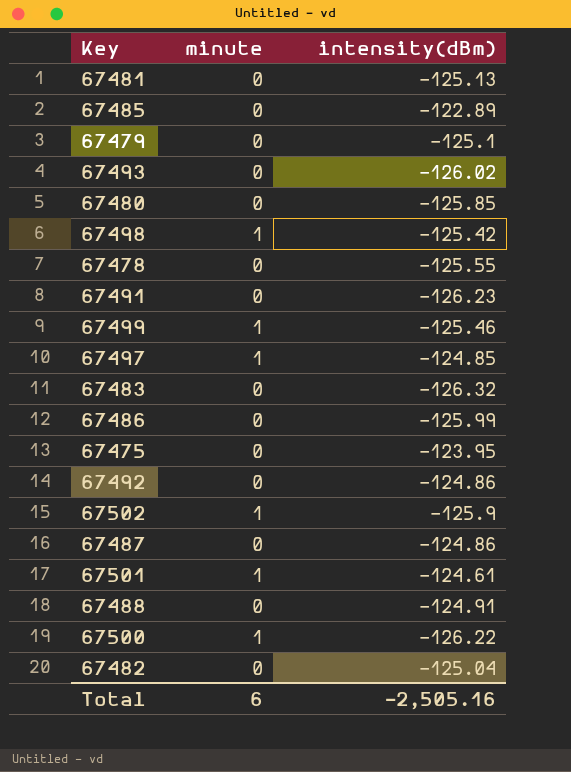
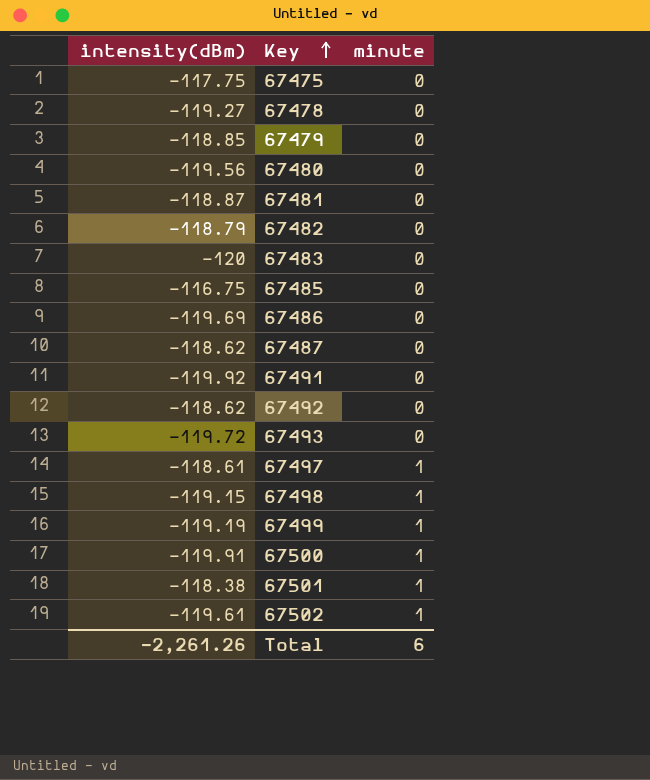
row order: none -> Key ascending
column intensity(dBm) | position: 3 -> 1
row 67488: 0 | -124.91 -> none
67475 | intensity(dBm): -123.95 -> -117.75
67478 | intensity(dBm): -125.55 -> -119.27
67479 | intensity(dBm): -125.1 -> -118.85
67480 | intensity(dBm): -125.85 -> -119.56
67481 | intensity(dBm): -125.13 -> -118.87
67482 | intensity(dBm): -125.04 -> -118.79
67483 | intensity(dBm): -126.32 -> -120
67485 | intensity(dBm): -122.89 -> -116.75
67486 | intensity(dBm): -125.99 -> -119.69
67487 | intensity(dBm): -124.86 -> -118.62
67491 | intensity(dBm): -126.23 -> -119.92
67492 | intensity(dBm): -124.86 -> -118.62
67493 | intensity(dBm): -126.02 -> -119.72
67497 | intensity(dBm): -124.85 -> -118.61
67498 | intensity(dBm): -125.42 -> -119.15
67499 | intensity(dBm): -125.46 -> -119.19
67500 | intensity(dBm): -126.22 -> -119.91
67501 | intensity(dBm): -124.61 -> -118.38
67502 | intensity(dBm): -125.9 -> -119.61
Total | intensity(dBm): -2,505.16 -> -2,261.26

